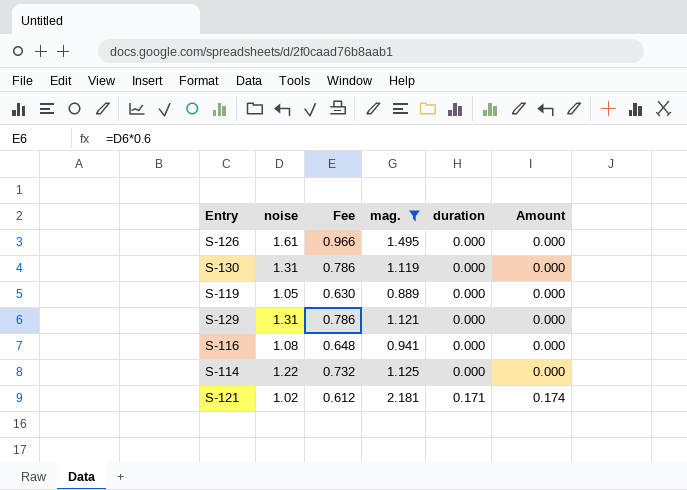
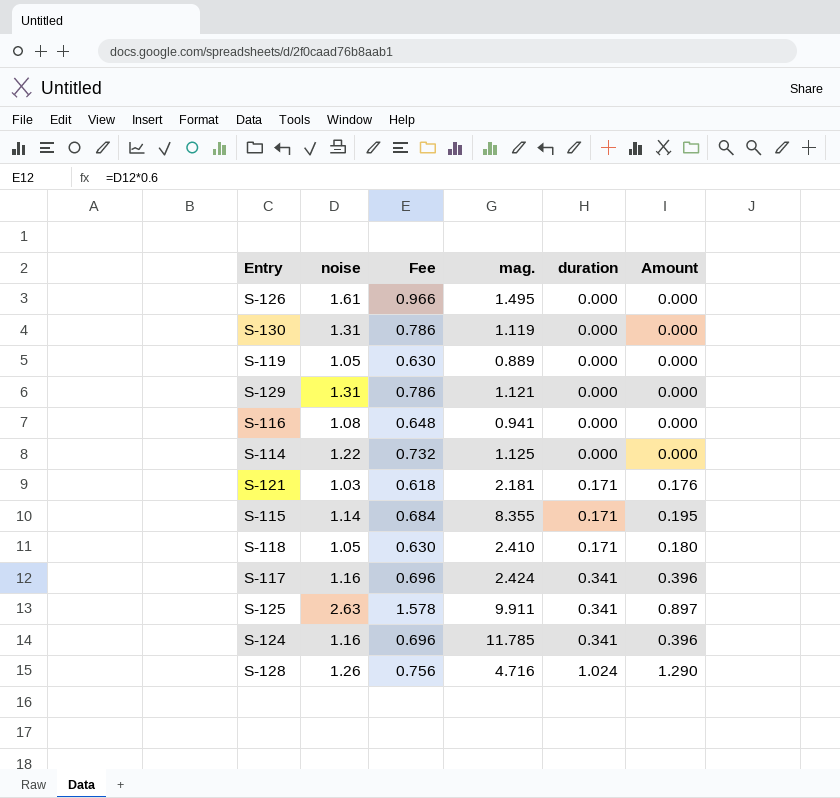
filter: mag. <= 2.181 -> none
S-121 | noise: 1.02 -> 1.03
S-121 | Fee: 0.612 -> 0.618
S-121 | Amount: 0.174 -> 0.176

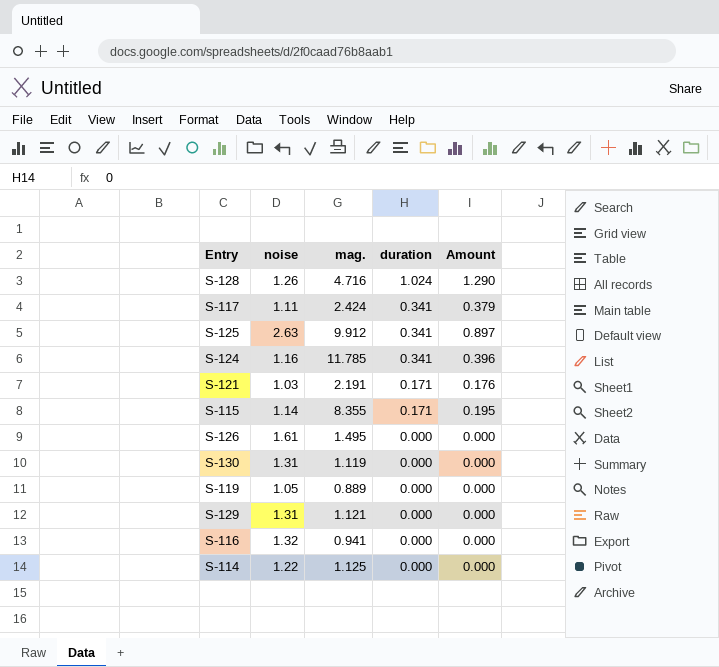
row order: duration ascending -> duration descending
column Fee | formula: [noise] * 0.6 -> none
row S-118: 1.05 | 0.630 | 2.410 | 0.171 | 0.180 -> none
S-117 | noise: 1.16 -> 1.11
S-117 | Amount: 0.396 -> 0.379
S-125 | mag.: 9.911 -> 9.912
S-121 | mag.: 2.181 -> 2.191
S-116 | noise: 1.08 -> 1.32

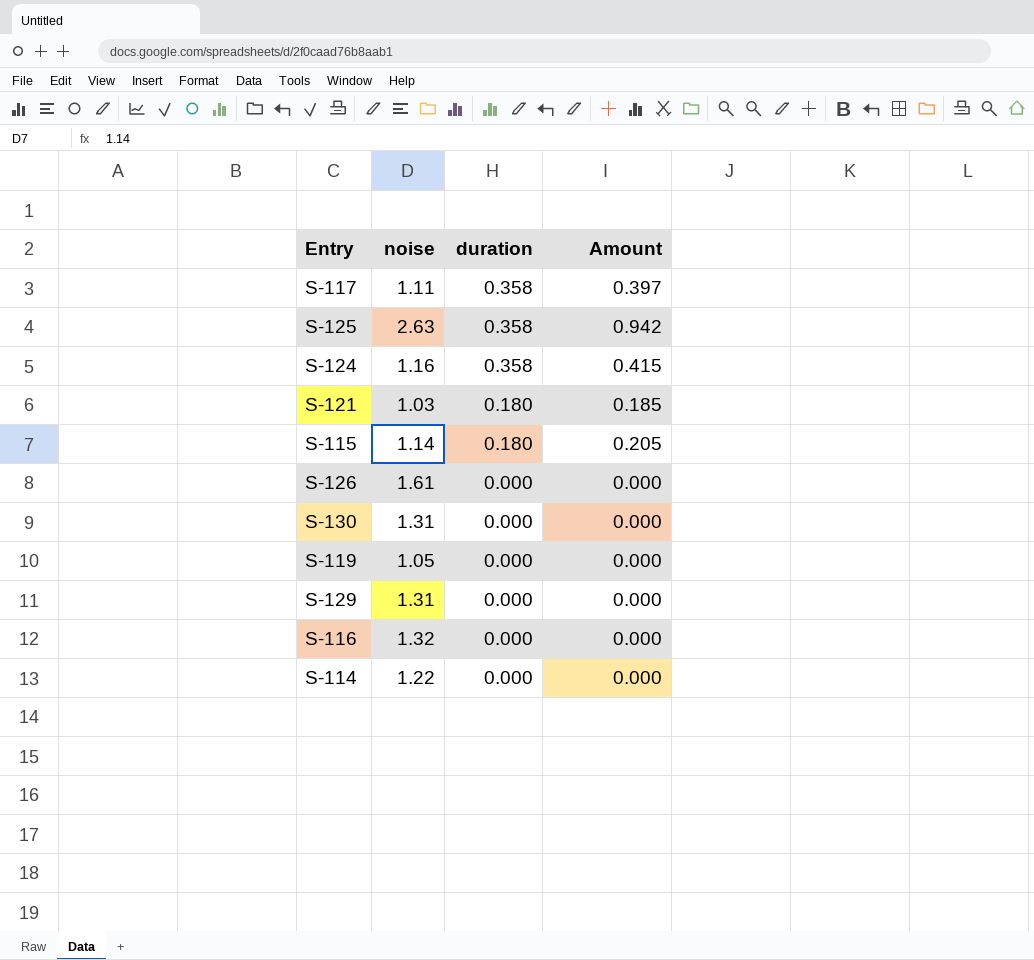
column mag. | position: 3 -> none
row S-128: 1.26 | 4.716 | 1.024 | 1.290 -> none
S-117 | duration: 0.341 -> 0.358
S-117 | Amount: 0.379 -> 0.397
S-125 | duration: 0.341 -> 0.358
S-125 | Amount: 0.897 -> 0.942
S-124 | duration: 0.341 -> 0.358
S-124 | Amount: 0.396 -> 0.415
S-121 | duration: 0.171 -> 0.180
S-121 | Amount: 0.176 -> 0.185
S-115 | duration: 0.171 -> 0.180
S-115 | Amount: 0.195 -> 0.205

